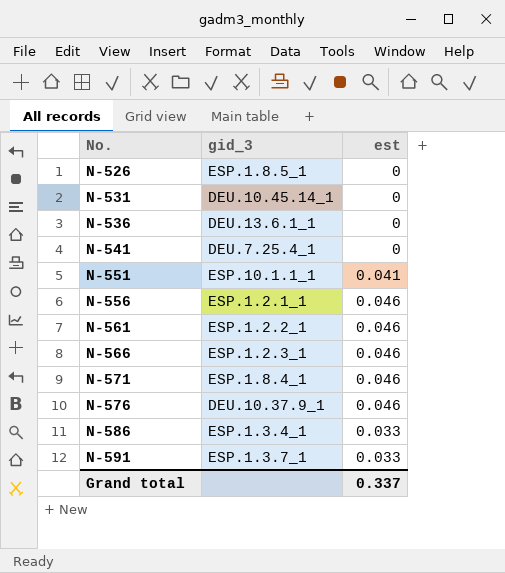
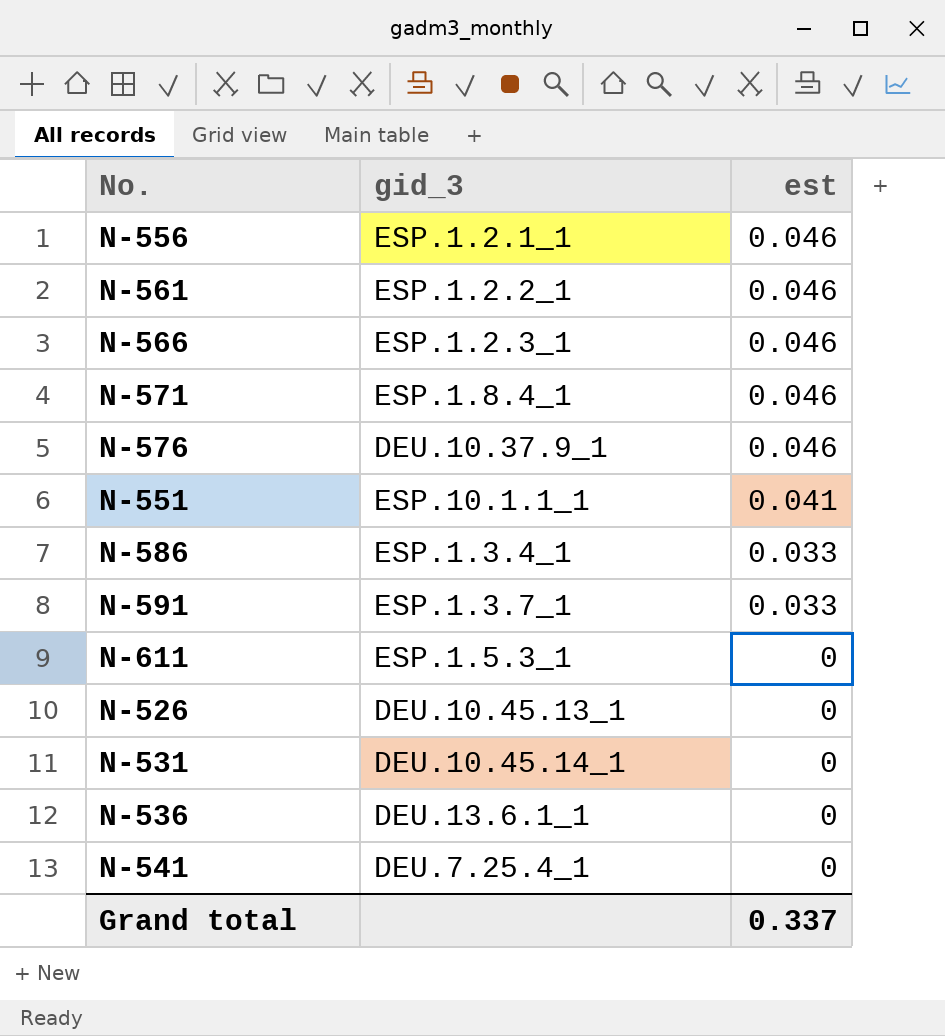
row order: No. ascending -> est descending
row N-611: none -> ESP.1.5.3_1 | 0
N-526 | gid_3: ESP.1.8.5_1 -> DEU.10.45.13_1

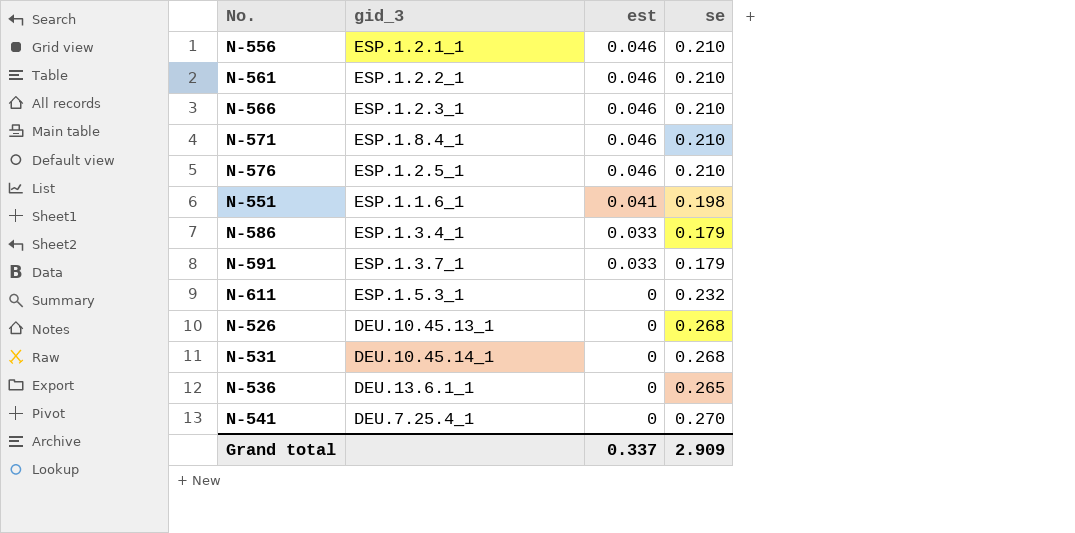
column se | position: none -> 4
N-576 | gid_3: DEU.10.37.9_1 -> ESP.1.2.5_1
N-551 | gid_3: ESP.10.1.1_1 -> ESP.1.1.6_1

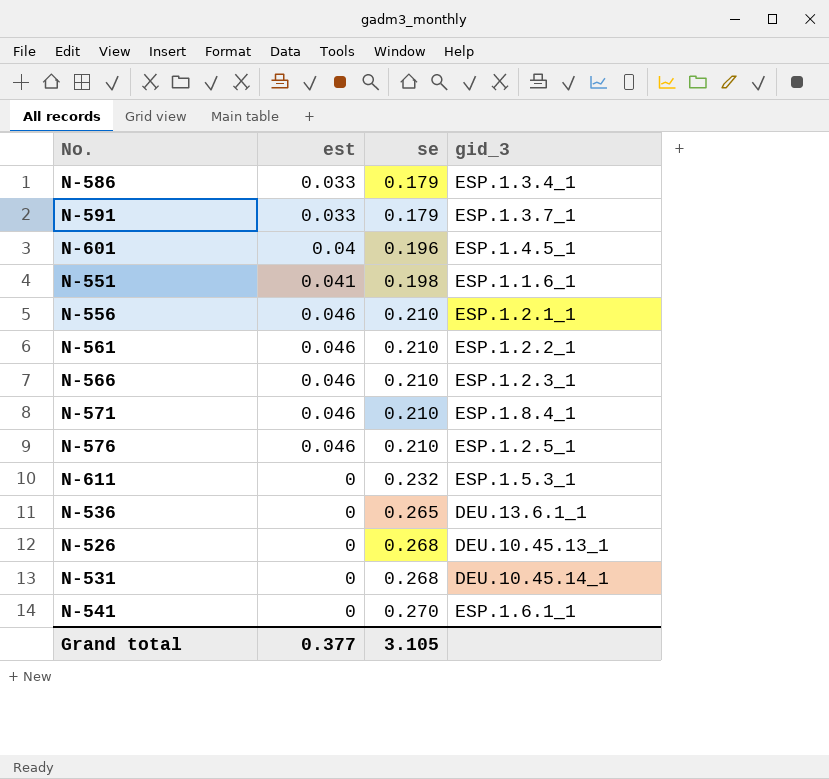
row order: est descending -> se ascending
column gid_3 | position: 2 -> 4
row N-601: none -> 0.04 | 0.196 | ESP.1.4.5_1
N-541 | gid_3: DEU.7.25.4_1 -> ESP.1.6.1_1
Grand total | est: 0.337 -> 0.377
Grand total | se: 2.909 -> 3.105

